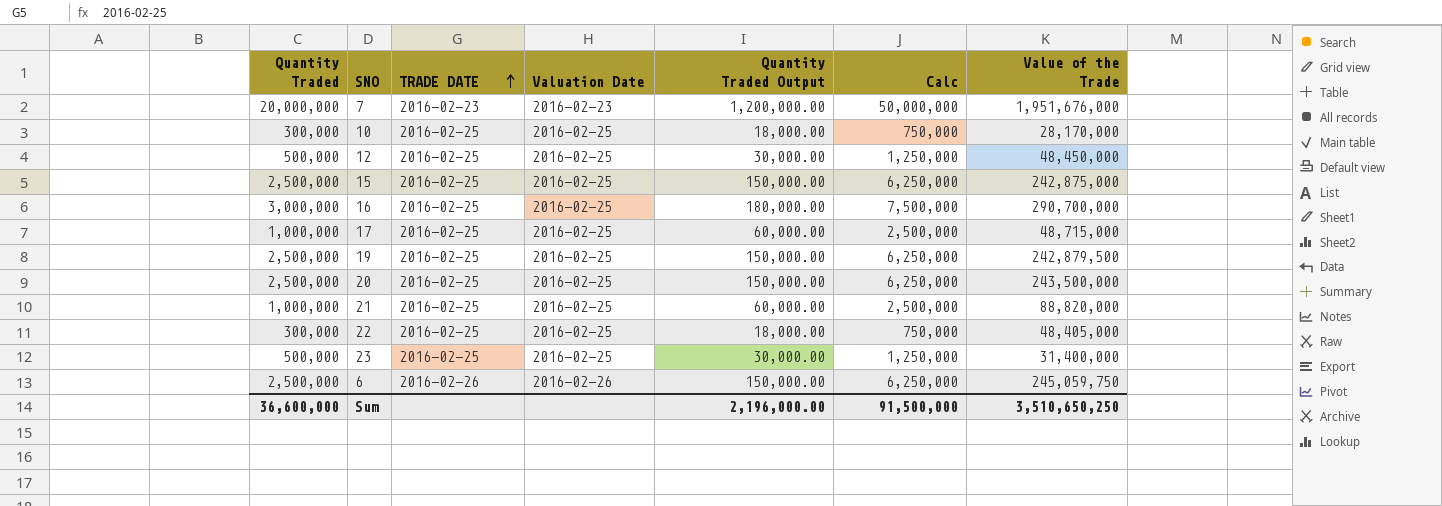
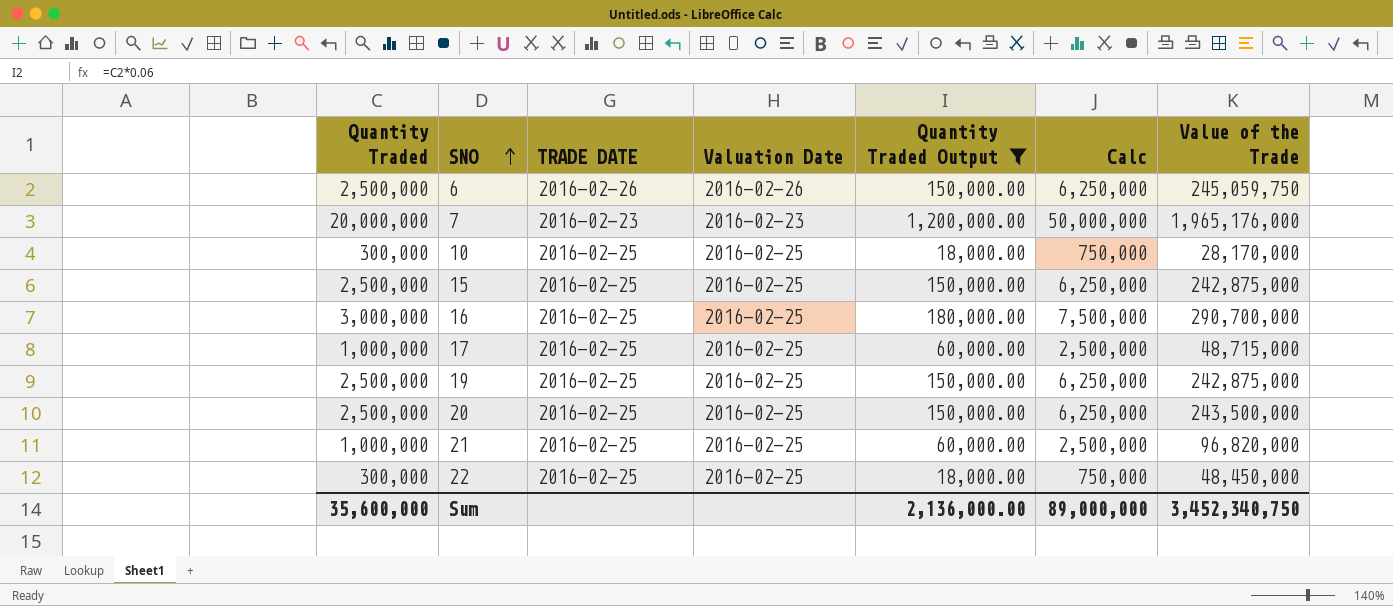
filter: none -> Quantity Traded Output != 30,000.00
row order: TRADE DATE ascending -> SNO ascending
7 | Value of the Trade: 1,951,676,000 -> 1,965,176,000
19 | Value of the Trade: 242,879,500 -> 242,875,000
21 | Value of the Trade: 88,820,000 -> 96,820,000
22 | Value of the Trade: 48,405,000 -> 48,450,000
Sum | Quantity Traded: 36,600,000 -> 35,600,000
Sum | Quantity Traded Output: 2,196,000.00 -> 2,136,000.00
Sum | Calc: 91,500,000 -> 89,000,000
Sum | Value of the Trade: 3,510,650,250 -> 3,452,340,750

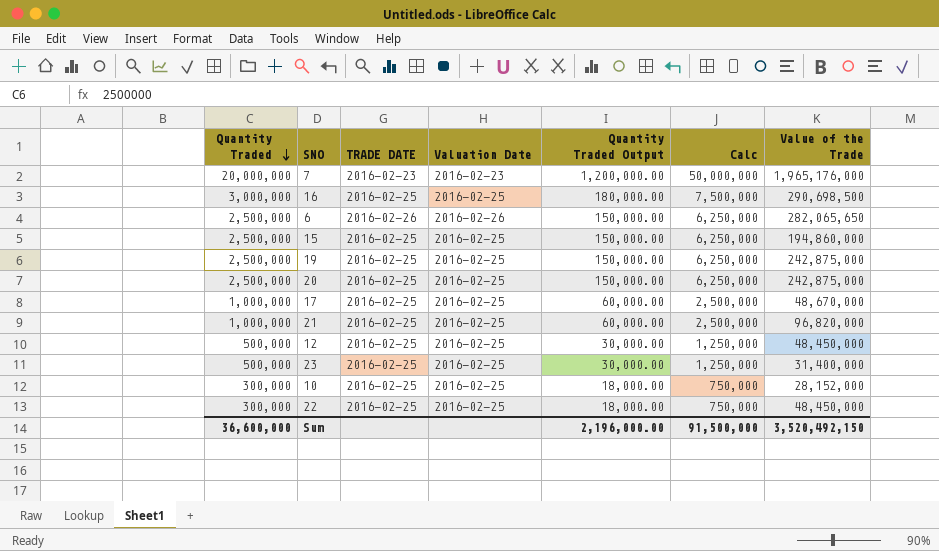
filter: Quantity Traded Output != 30,000.00 -> none
row order: SNO ascending -> Quantity Traded descending
16 | Value of the Trade: 290,700,000 -> 290,698,500
6 | Value of the Trade: 245,059,750 -> 282,065,650
15 | Value of the Trade: 242,875,000 -> 194,860,000
20 | Value of the Trade: 243,500,000 -> 242,875,000
17 | Value of the Trade: 48,715,000 -> 48,670,000
10 | Value of the Trade: 28,170,000 -> 28,152,000
Sum | Quantity Traded: 35,600,000 -> 36,600,000
Sum | Quantity Traded Output: 2,136,000.00 -> 2,196,000.00
Sum | Calc: 89,000,000 -> 91,500,000
Sum | Value of the Trade: 3,452,340,750 -> 3,520,492,150

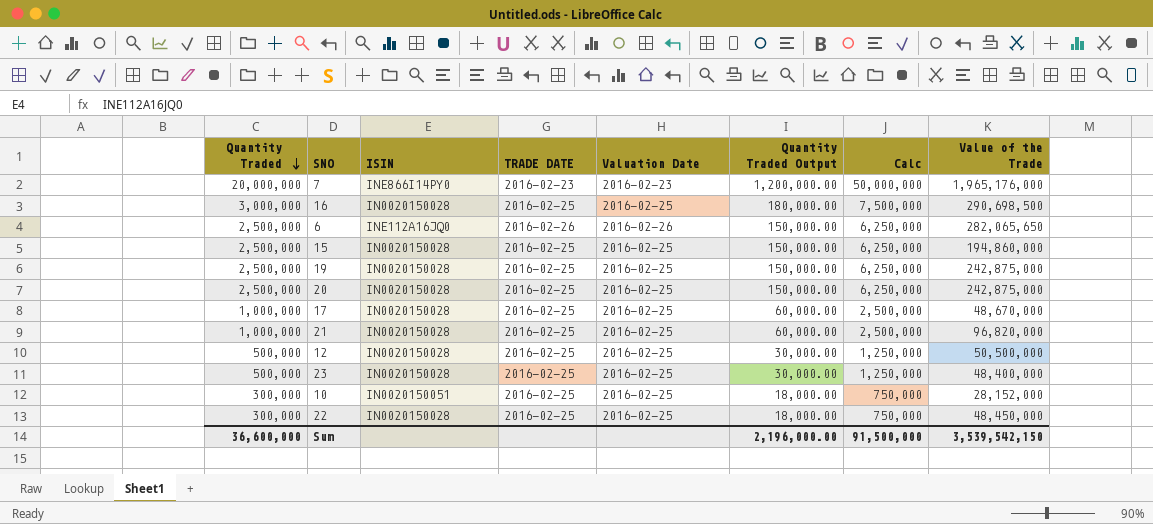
column ISIN | position: none -> 3
12 | Value of the Trade: 48,450,000 -> 50,500,000
23 | Value of the Trade: 31,400,000 -> 48,400,000
Sum | Value of the Trade: 3,520,492,150 -> 3,539,542,150

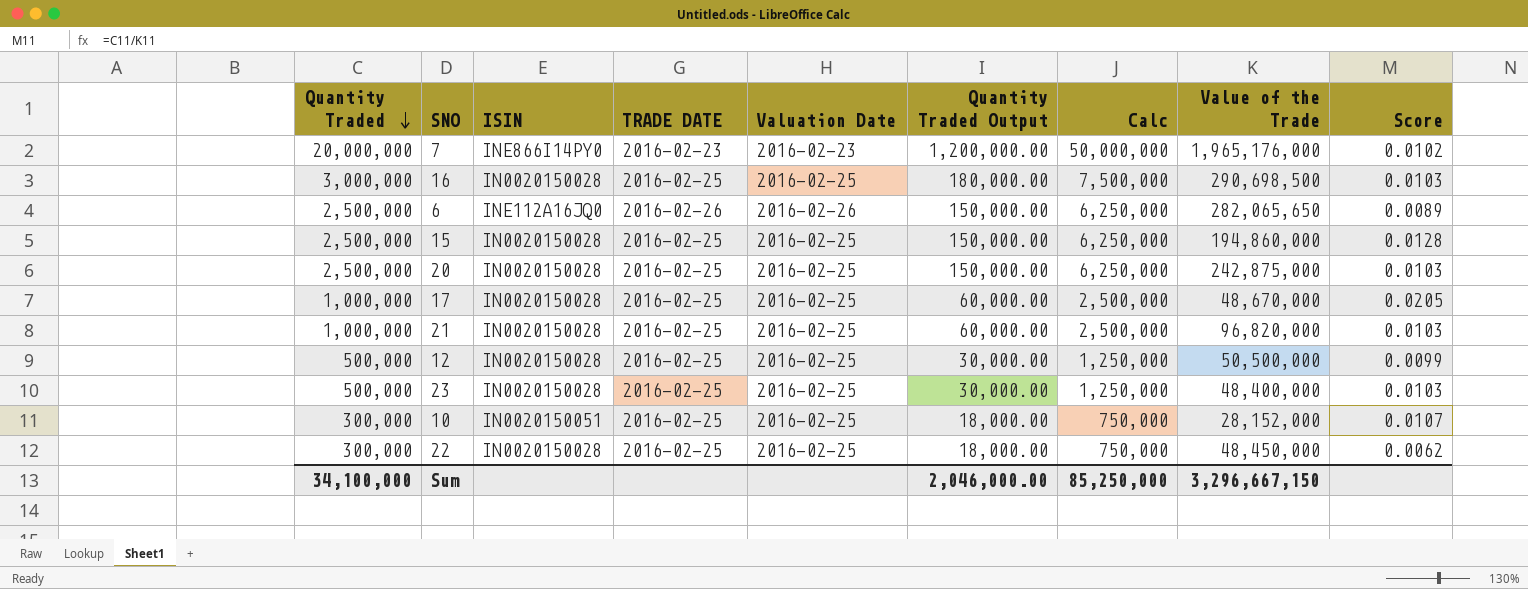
column Score | formula: none -> [Quantity Traded] / [Value of the Trade]
row 19: 2,500,000 | IN0020150028 | 2016-02-25 | 2016-02-25 | 150,000.00 | 6,250,000 | 242,875,000 -> none
Sum | Quantity Traded: 36,600,000 -> 34,100,000
Sum | Quantity Traded Output: 2,196,000.00 -> 2,046,000.00
Sum | Calc: 91,500,000 -> 85,250,000
Sum | Value of the Trade: 3,539,542,150 -> 3,296,667,150

